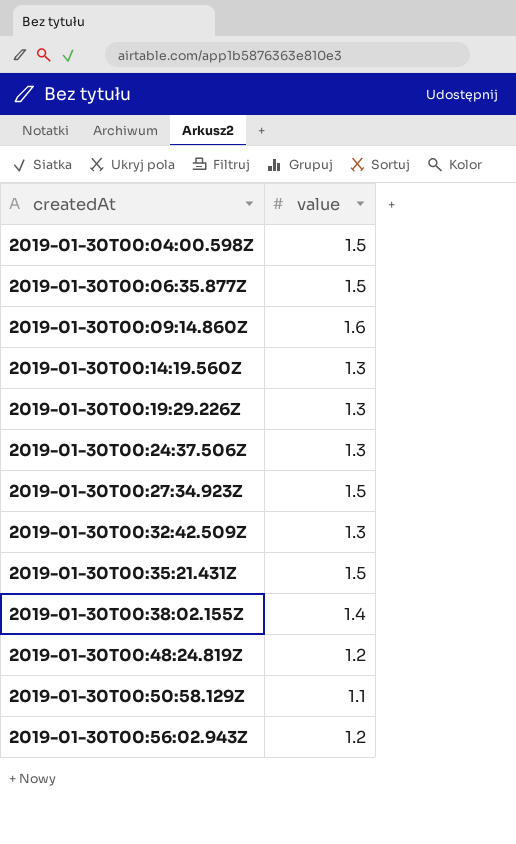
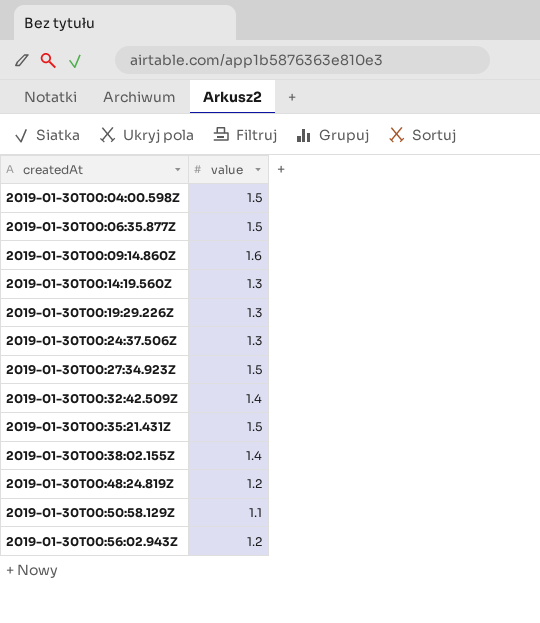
2019-01-30T00:32:42.509Z | value: 1.3 -> 1.4

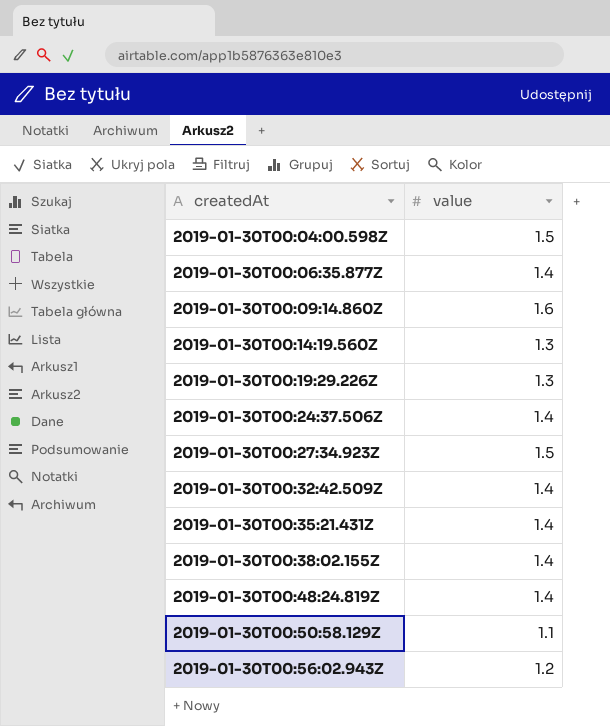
2019-01-30T00:06:35.877Z | value: 1.5 -> 1.4
2019-01-30T00:24:37.506Z | value: 1.3 -> 1.4
2019-01-30T00:35:21.431Z | value: 1.5 -> 1.4
2019-01-30T00:48:24.819Z | value: 1.2 -> 1.4

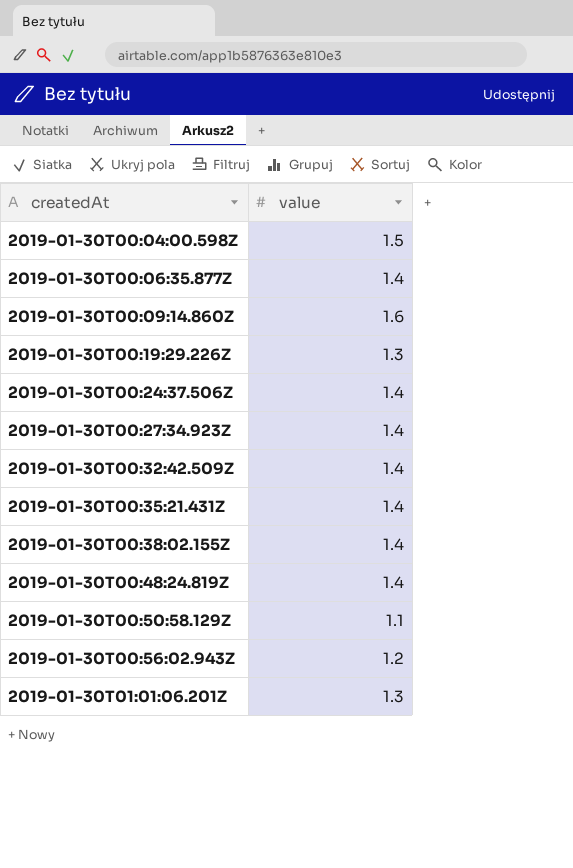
row 2019-01-30T00:14:19.560Z: 1.3 -> none
2019-01-30T00:27:34.923Z | value: 1.5 -> 1.4
row 2019-01-30T01:01:06.201Z: none -> 1.3

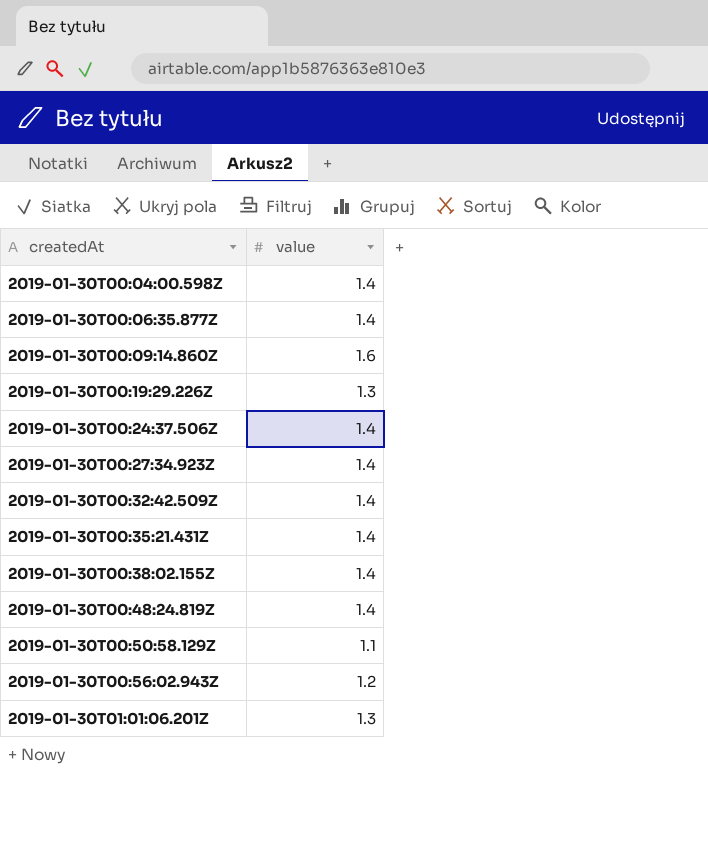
2019-01-30T00:04:00.598Z | value: 1.5 -> 1.4

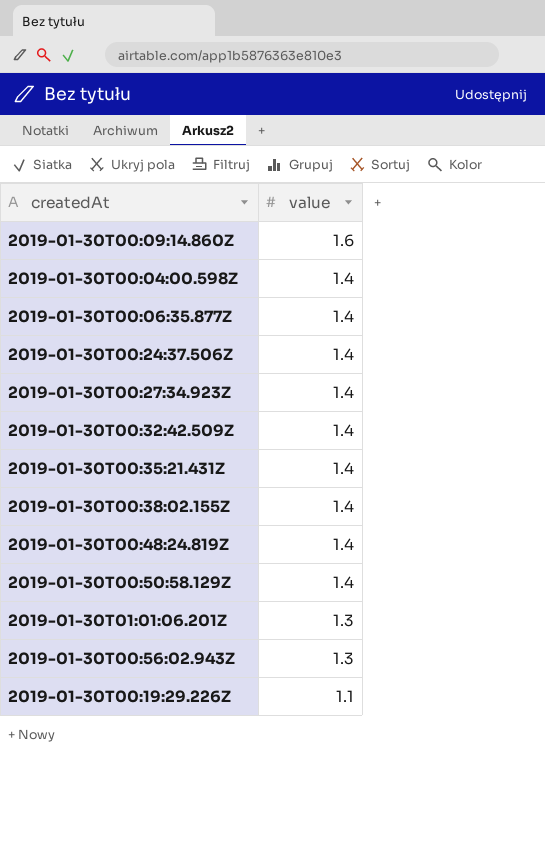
row order: createdAt ascending -> value descending
2019-01-30T00:50:58.129Z | value: 1.1 -> 1.4
2019-01-30T00:56:02.943Z | value: 1.2 -> 1.3
2019-01-30T00:19:29.226Z | value: 1.3 -> 1.1

